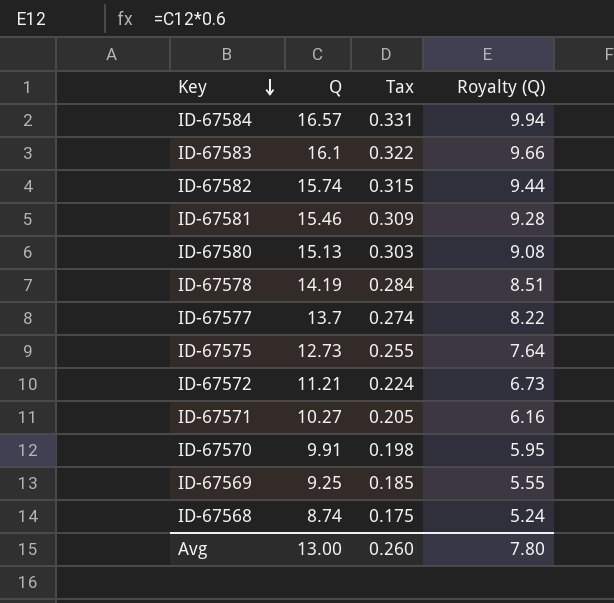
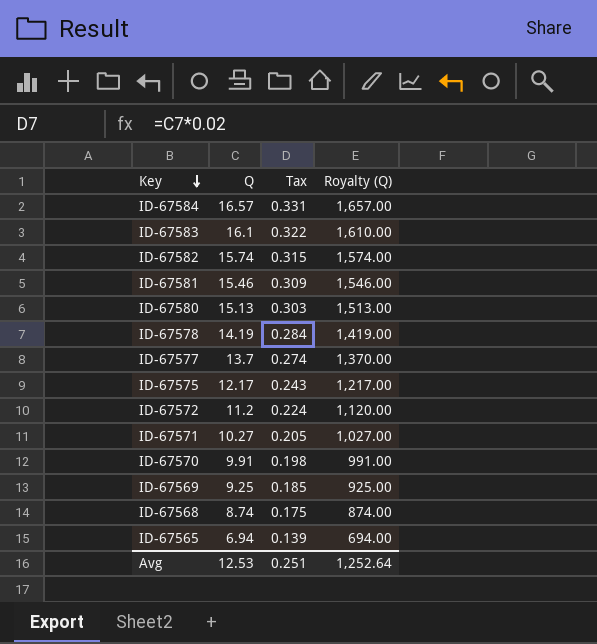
column Royalty (Q) | formula: [Q] * 0.6 -> [Q] * 100
ID-67575 | Q: 12.73 -> 12.17
ID-67575 | Tax: 0.255 -> 0.243
ID-67572 | Q: 11.21 -> 11.2
row ID-67565: none -> 6.94 | 0.139 | 694.00
Avg | Q: 13.00 -> 12.53
Avg | Tax: 0.260 -> 0.251
Avg | Royalty (Q): 7.80 -> 1,252.64

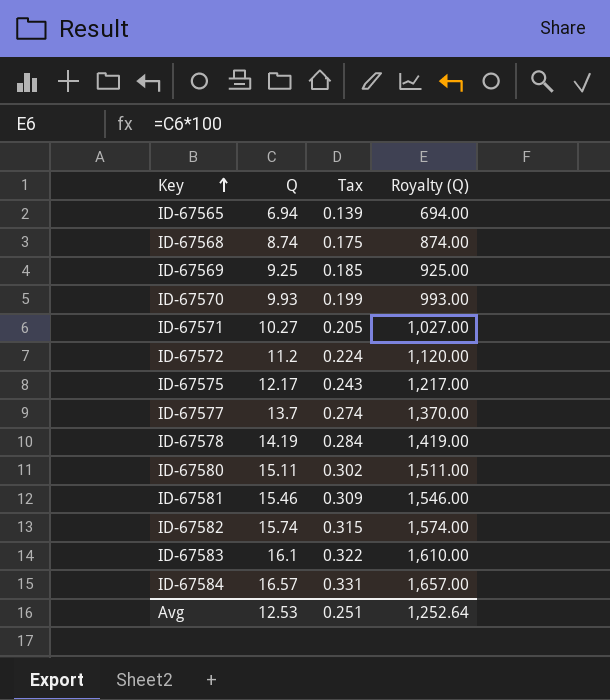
row order: Key descending -> Key ascending
ID-67570 | Q: 9.91 -> 9.93
ID-67570 | Tax: 0.198 -> 0.199
ID-67570 | Royalty (Q): 991.00 -> 993.00
ID-67580 | Q: 15.13 -> 15.11
ID-67580 | Tax: 0.303 -> 0.302
ID-67580 | Royalty (Q): 1,513.00 -> 1,511.00

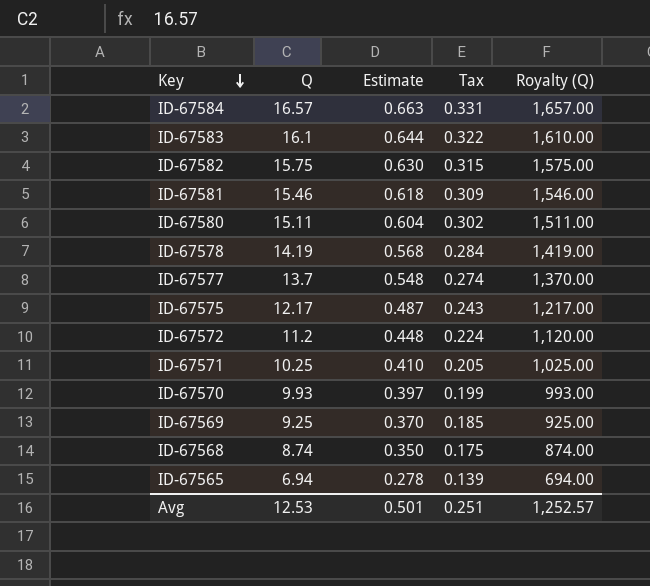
row order: Key ascending -> Key descending
column Estimate | formula: none -> [Q] * 0.04
ID-67582 | Q: 15.74 -> 15.75
ID-67582 | Royalty (Q): 1,574.00 -> 1,575.00
ID-67571 | Q: 10.27 -> 10.25
ID-67571 | Royalty (Q): 1,027.00 -> 1,025.00
Avg | Royalty (Q): 1,252.64 -> 1,252.57

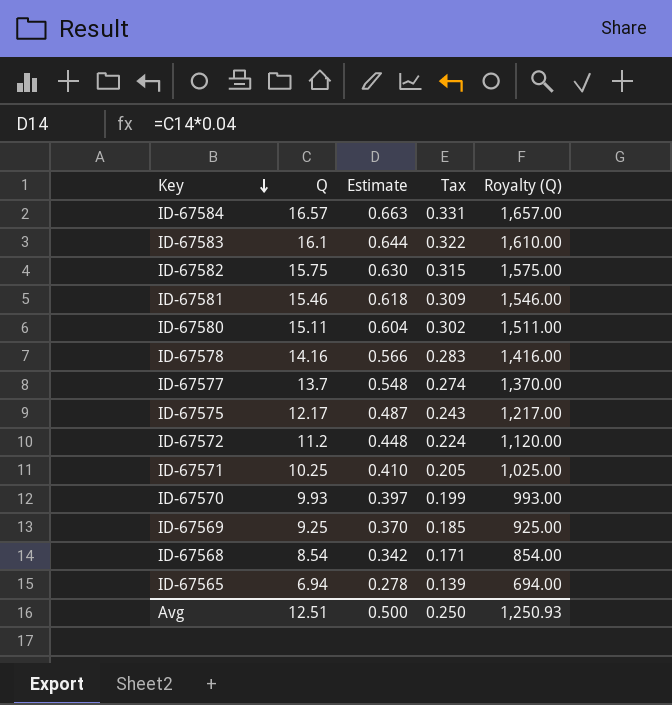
ID-67578 | Q: 14.19 -> 14.16
ID-67578 | Estimate: 0.568 -> 0.566
ID-67578 | Tax: 0.284 -> 0.283
ID-67578 | Royalty (Q): 1,419.00 -> 1,416.00
ID-67568 | Q: 8.74 -> 8.54
ID-67568 | Estimate: 0.350 -> 0.342
ID-67568 | Tax: 0.175 -> 0.171
ID-67568 | Royalty (Q): 874.00 -> 854.00
Avg | Q: 12.53 -> 12.51
Avg | Estimate: 0.501 -> 0.500
Avg | Tax: 0.251 -> 0.250
Avg | Royalty (Q): 1,252.57 -> 1,250.93

